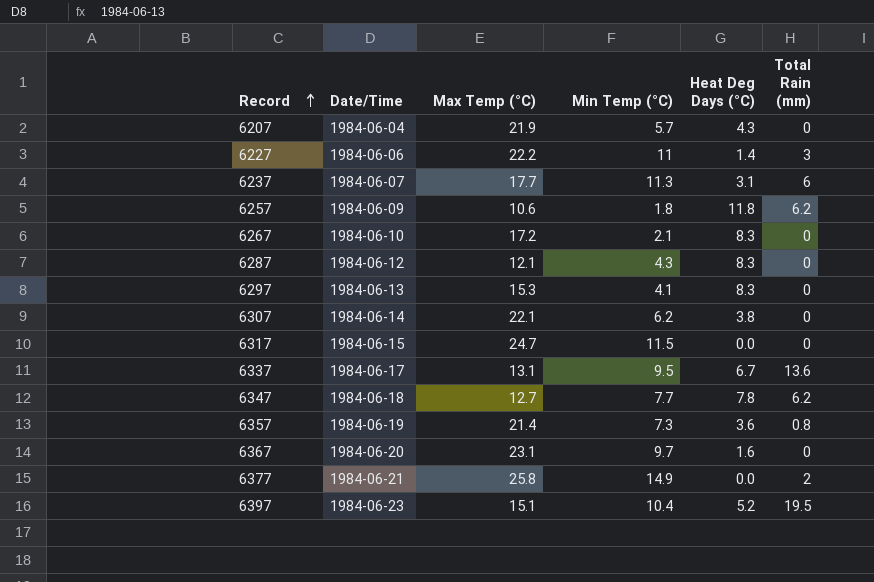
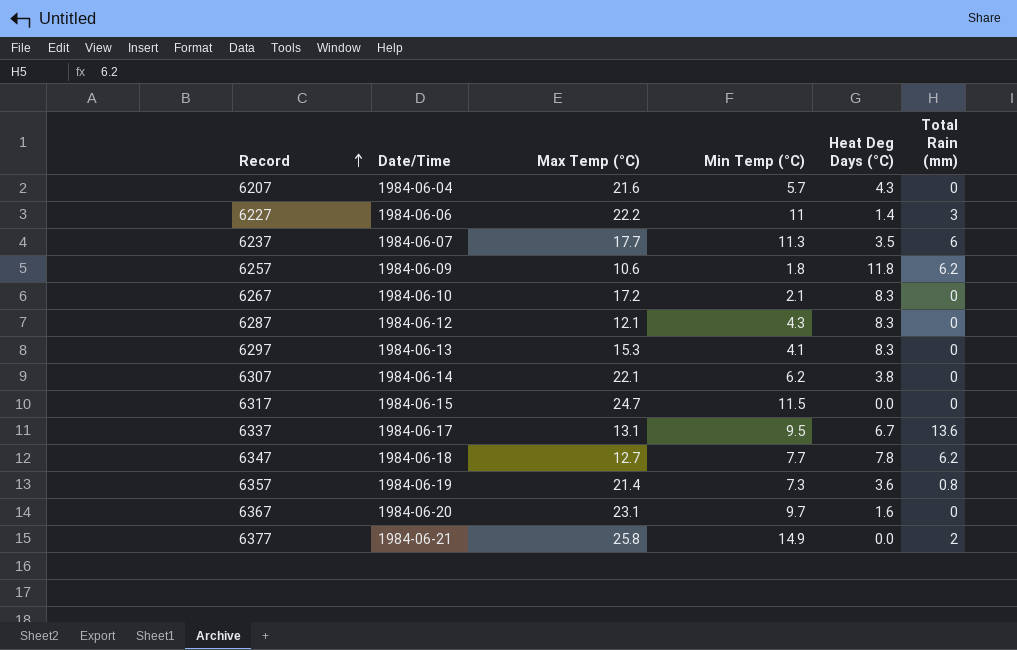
row 6397: 1984-06-23 | 15.1 | 10.4 | 5.2 | 19.5 -> none
6207 | Max Temp (°C): 21.9 -> 21.6
6237 | Heat Deg Days (°C): 3.1 -> 3.5

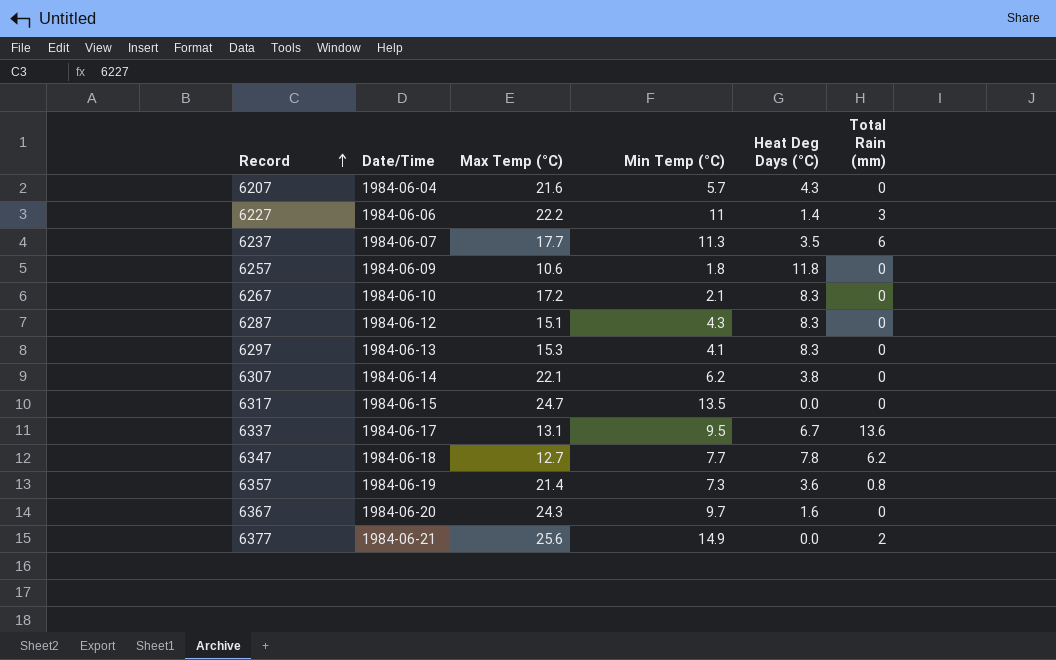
6257 | Total Rain (mm): 6.2 -> 0
6287 | Max Temp (°C): 12.1 -> 15.1
6317 | Min Temp (°C): 11.5 -> 13.5
6367 | Max Temp (°C): 23.1 -> 24.3
6377 | Max Temp (°C): 25.8 -> 25.6

